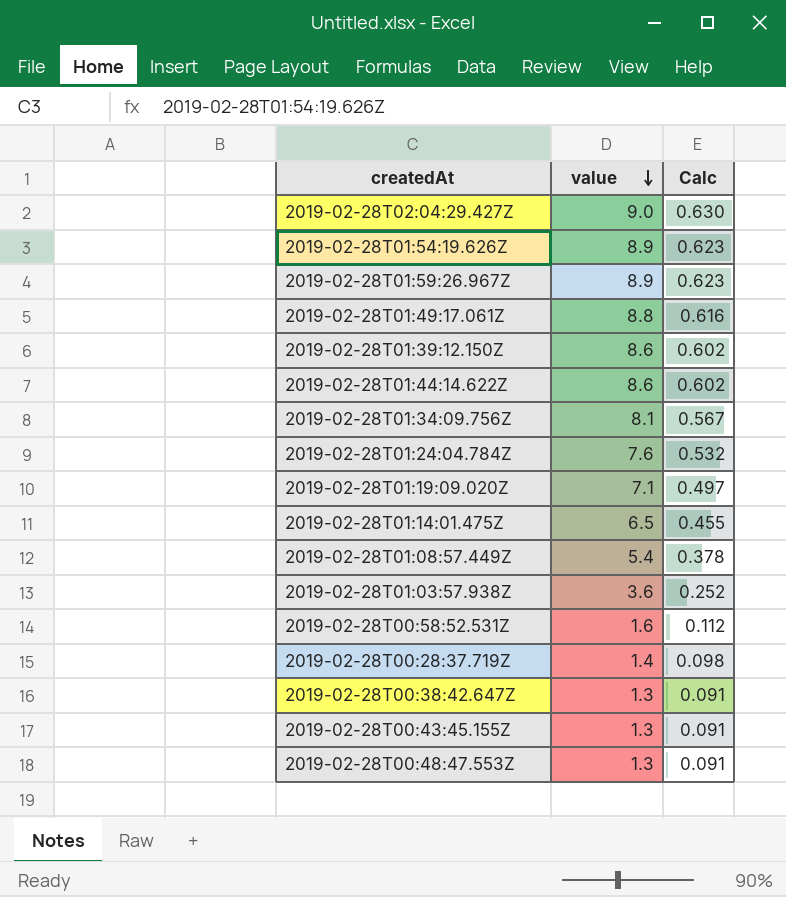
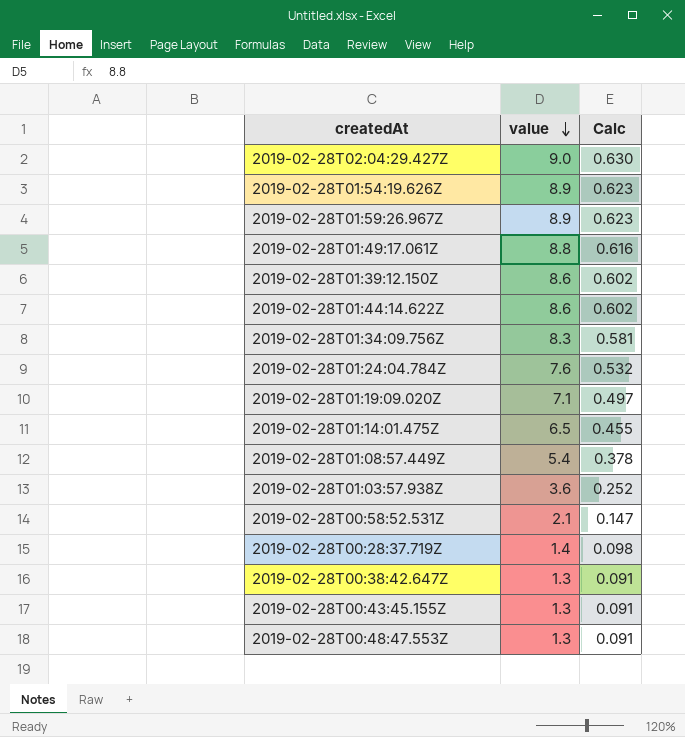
2019-02-28T01:34:09.756Z | value: 8.1 -> 8.3
2019-02-28T01:34:09.756Z | Calc: 0.567 -> 0.581
2019-02-28T00:58:52.531Z | value: 1.6 -> 2.1
2019-02-28T00:58:52.531Z | Calc: 0.112 -> 0.147

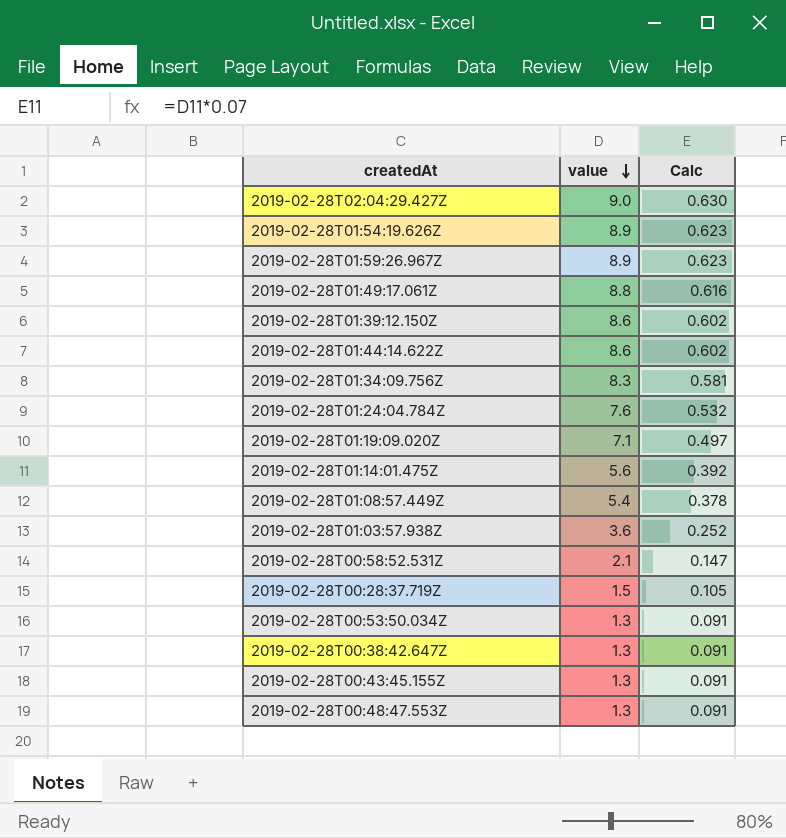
2019-02-28T01:14:01.475Z | value: 6.5 -> 5.6
2019-02-28T01:14:01.475Z | Calc: 0.455 -> 0.392
2019-02-28T00:28:37.719Z | value: 1.4 -> 1.5
2019-02-28T00:28:37.719Z | Calc: 0.098 -> 0.105
row 2019-02-28T00:53:50.034Z: none -> 1.3 | 0.091

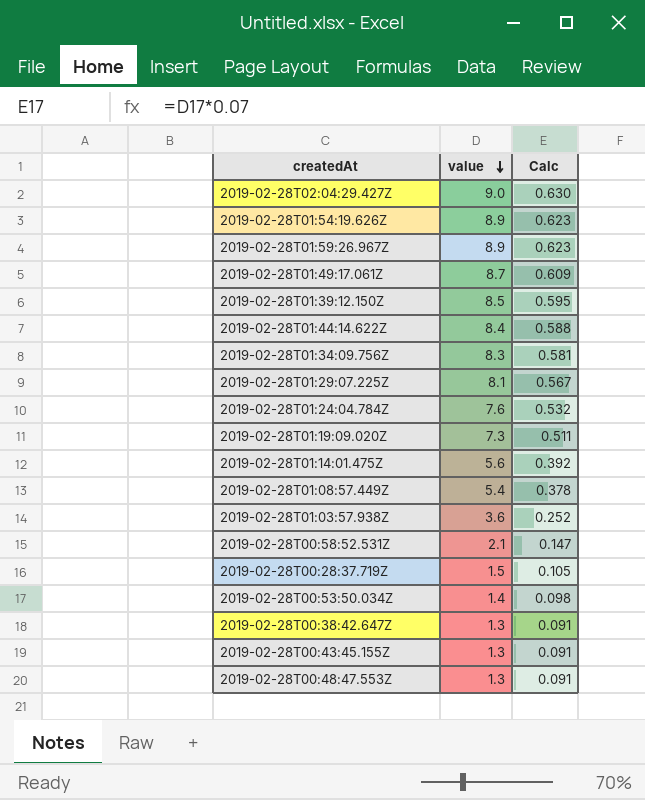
2019-02-28T01:49:17.061Z | value: 8.8 -> 8.7
2019-02-28T01:49:17.061Z | Calc: 0.616 -> 0.609
2019-02-28T01:39:12.150Z | value: 8.6 -> 8.5
2019-02-28T01:39:12.150Z | Calc: 0.602 -> 0.595
2019-02-28T01:44:14.622Z | value: 8.6 -> 8.4
2019-02-28T01:44:14.622Z | Calc: 0.602 -> 0.588
row 2019-02-28T01:29:07.225Z: none -> 8.1 | 0.567
2019-02-28T01:19:09.020Z | value: 7.1 -> 7.3
2019-02-28T01:19:09.020Z | Calc: 0.497 -> 0.511
2019-02-28T00:53:50.034Z | value: 1.3 -> 1.4
2019-02-28T00:53:50.034Z | Calc: 0.091 -> 0.098

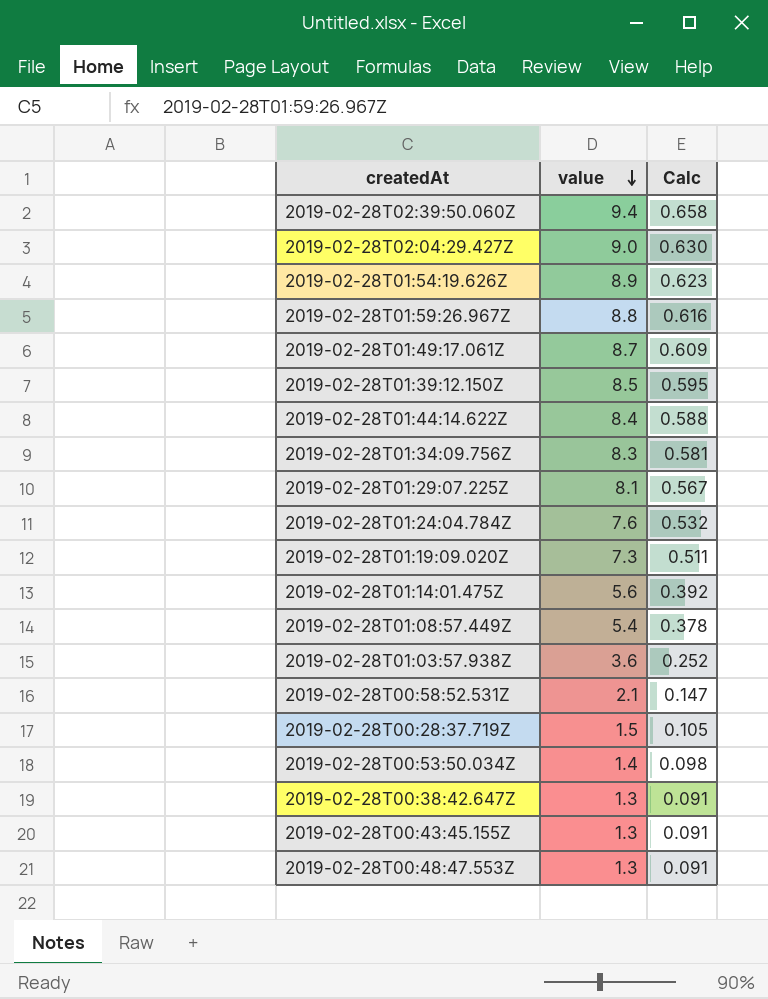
row 2019-02-28T02:39:50.060Z: none -> 9.4 | 0.658
2019-02-28T01:59:26.967Z | value: 8.9 -> 8.8
2019-02-28T01:59:26.967Z | Calc: 0.623 -> 0.616

